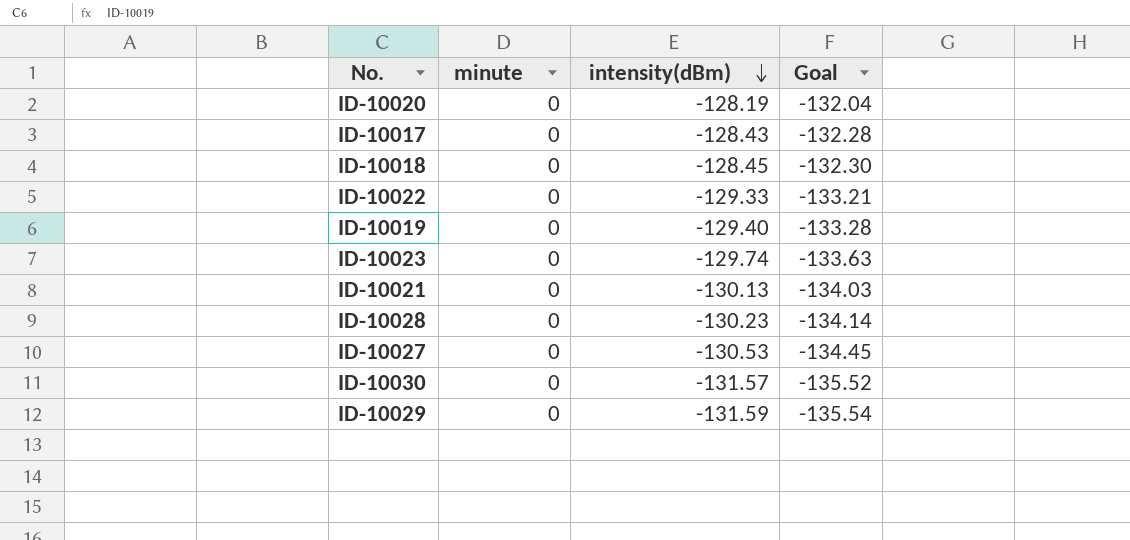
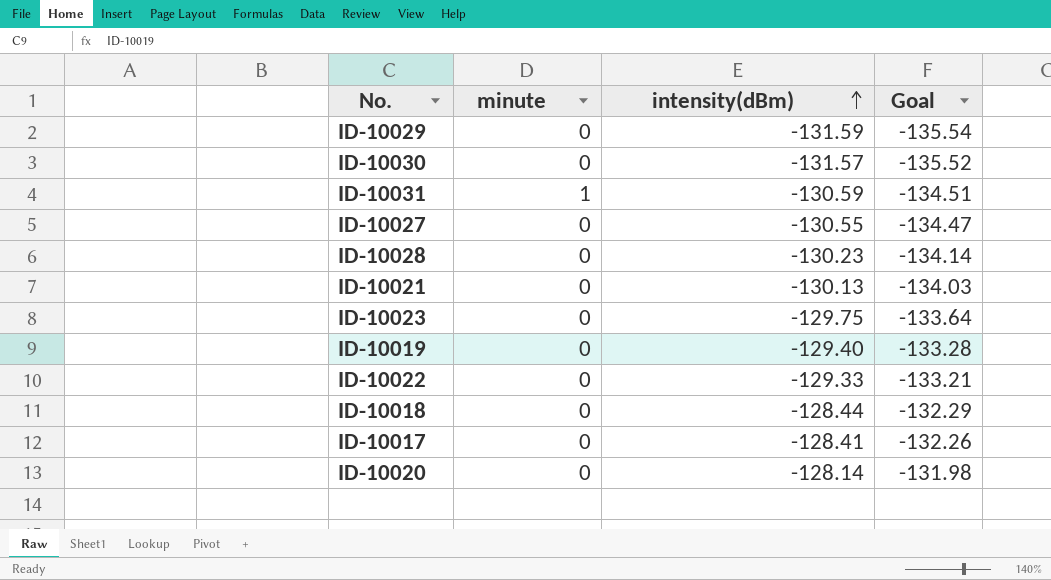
row order: intensity(dBm) descending -> intensity(dBm) ascending
row ID-10031: none -> 1 | -130.59 | -134.51
ID-10027 | intensity(dBm): -130.53 -> -130.55
ID-10027 | Goal: -134.45 -> -134.47
ID-10023 | intensity(dBm): -129.74 -> -129.75
ID-10023 | Goal: -133.63 -> -133.64
ID-10018 | intensity(dBm): -128.45 -> -128.44
ID-10018 | Goal: -132.30 -> -132.29
ID-10017 | intensity(dBm): -128.43 -> -128.41
ID-10017 | Goal: -132.28 -> -132.26
ID-10020 | intensity(dBm): -128.19 -> -128.14
ID-10020 | Goal: -132.04 -> -131.98

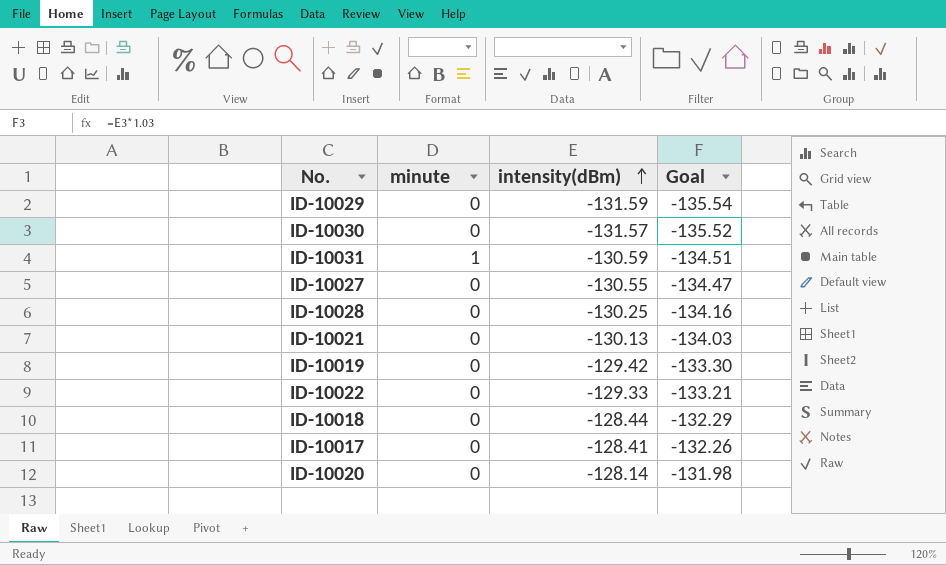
row ID-10023: 0 | -129.75 | -133.64 -> none
ID-10028 | intensity(dBm): -130.23 -> -130.25
ID-10028 | Goal: -134.14 -> -134.16
ID-10019 | intensity(dBm): -129.40 -> -129.42
ID-10019 | Goal: -133.28 -> -133.30

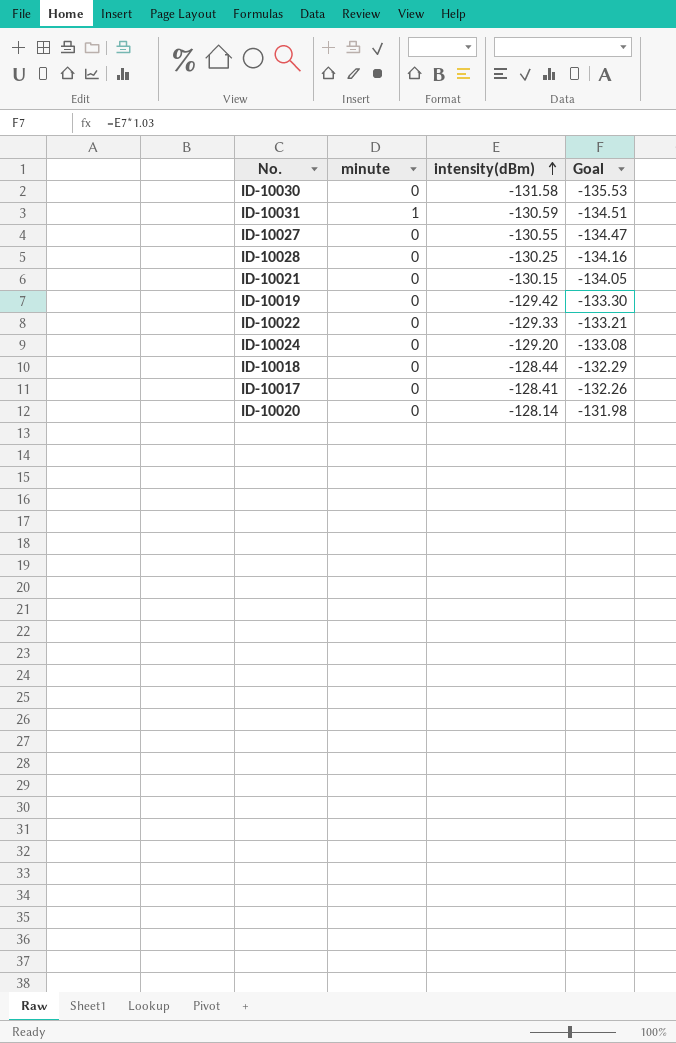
row ID-10029: 0 | -131.59 | -135.54 -> none
ID-10030 | intensity(dBm): -131.57 -> -131.58
ID-10030 | Goal: -135.52 -> -135.53
ID-10021 | intensity(dBm): -130.13 -> -130.15
ID-10021 | Goal: -134.03 -> -134.05
row ID-10024: none -> 0 | -129.20 | -133.08

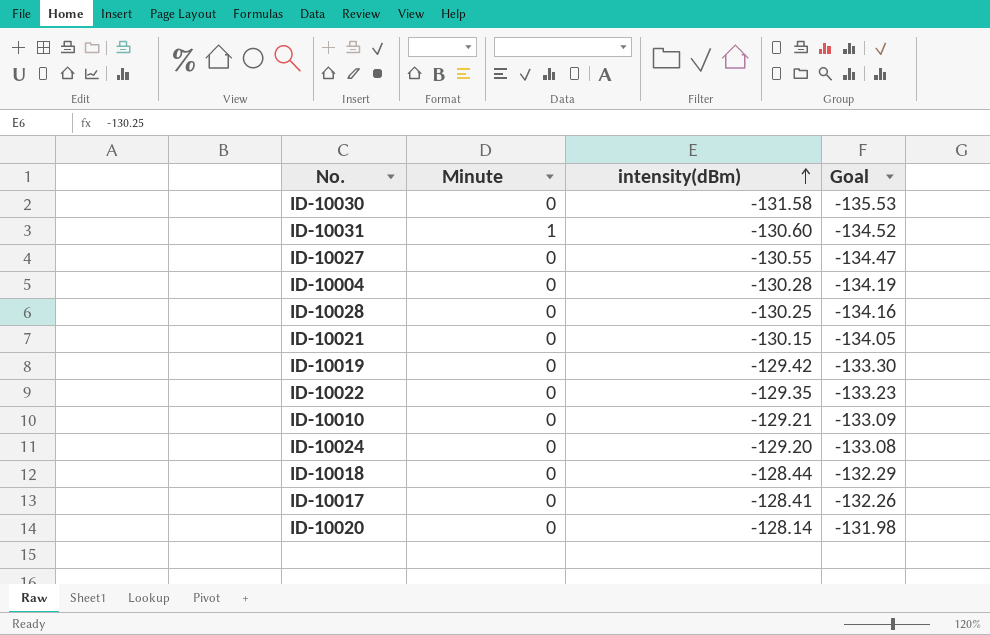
column name: minute -> Minute
ID-10031 | intensity(dBm): -130.59 -> -130.60
ID-10031 | Goal: -134.51 -> -134.52
row ID-10004: none -> 0 | -130.28 | -134.19
ID-10022 | intensity(dBm): -129.33 -> -129.35
ID-10022 | Goal: -133.21 -> -133.23
row ID-10010: none -> 0 | -129.21 | -133.09

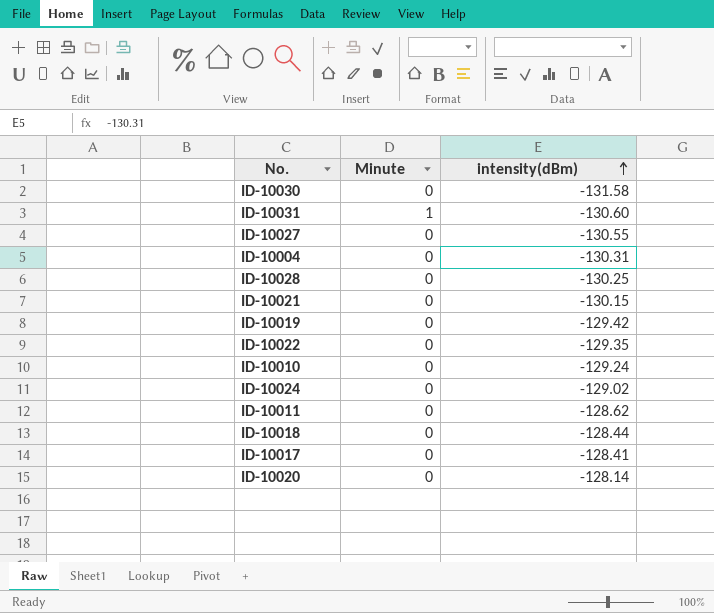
column Goal | formula: [intensity(dBm)] * 1.03 -> none
ID-10004 | intensity(dBm): -130.28 -> -130.31
ID-10010 | intensity(dBm): -129.21 -> -129.24
ID-10024 | intensity(dBm): -129.20 -> -129.02
row ID-10011: none -> 0 | -128.62

